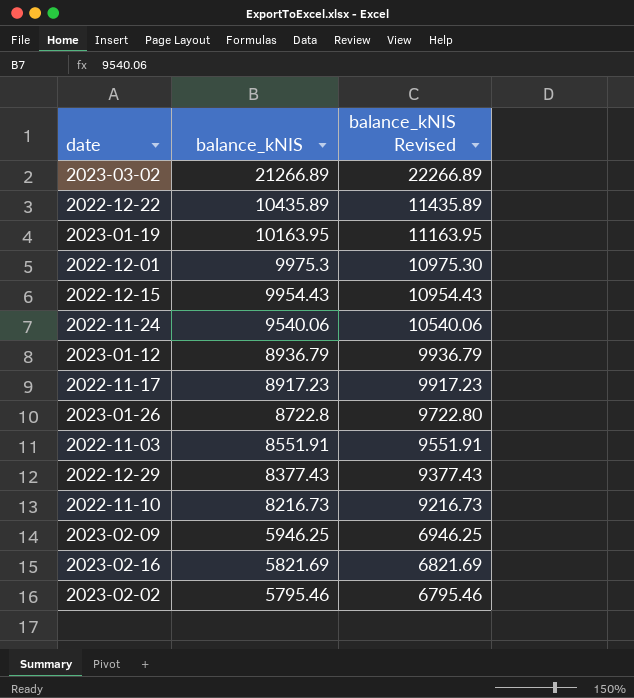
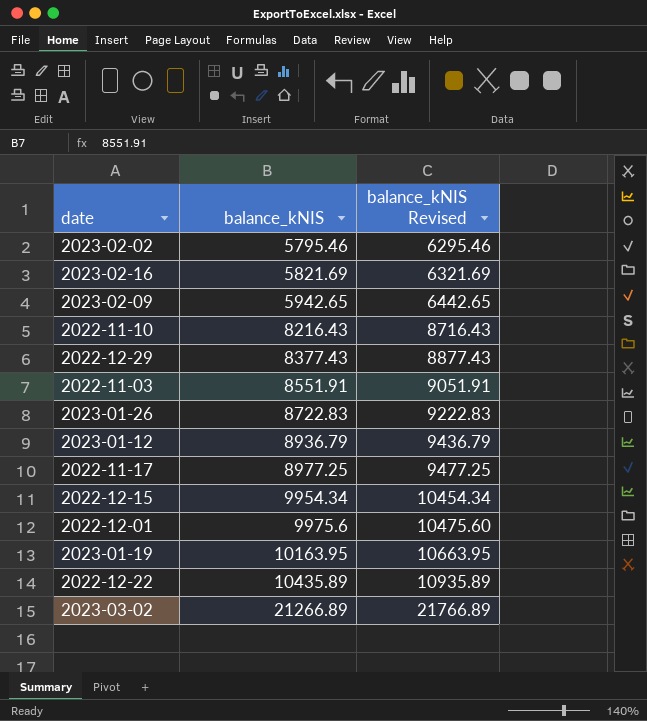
row order: balance_kNIS descending -> balance_kNIS ascending
column balance_kNIS Revised | formula: [balance_kNIS] + 1000 -> [balance_kNIS] + 500
row 2022-11-24: 9540.06 | 10540.06 -> none
2023-02-09 | balance_kNIS: 5946.25 -> 5942.65
2022-11-10 | balance_kNIS: 8216.73 -> 8216.43
2023-01-26 | balance_kNIS: 8722.8 -> 8722.83
2022-11-17 | balance_kNIS: 8917.23 -> 8977.25
2022-12-15 | balance_kNIS: 9954.43 -> 9954.34
2022-12-01 | balance_kNIS: 9975.3 -> 9975.6

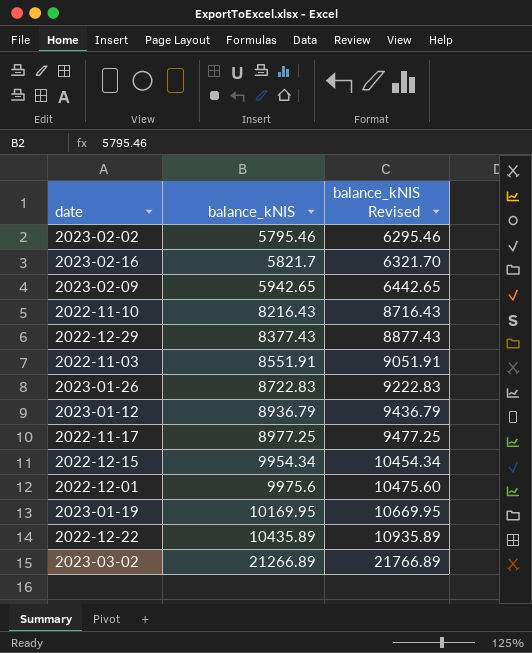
2023-02-16 | balance_kNIS: 5821.69 -> 5821.7
2023-02-16 | balance_kNIS Revised: 6321.69 -> 6321.70
2023-01-19 | balance_kNIS: 10163.95 -> 10169.95
2023-01-19 | balance_kNIS Revised: 10663.95 -> 10669.95

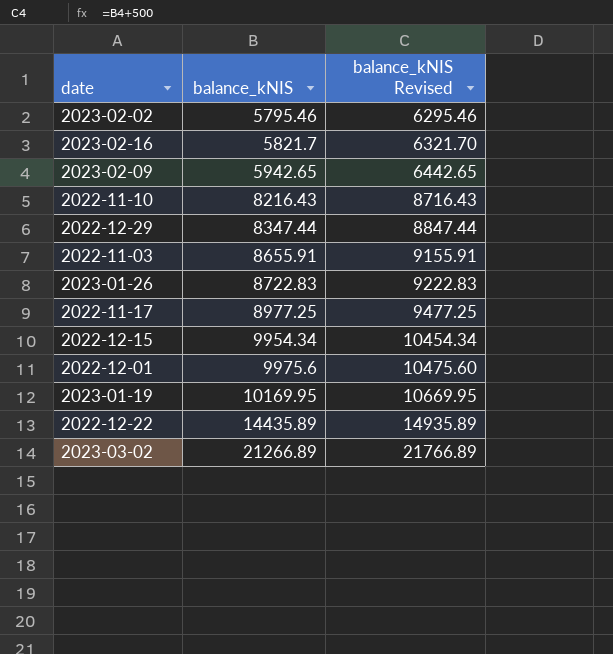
row 2023-01-12: 8936.79 | 9436.79 -> none
2022-12-29 | balance_kNIS: 8377.43 -> 8347.44
2022-12-29 | balance_kNIS Revised: 8877.43 -> 8847.44
2022-11-03 | balance_kNIS: 8551.91 -> 8655.91
2022-11-03 | balance_kNIS Revised: 9051.91 -> 9155.91
2022-12-22 | balance_kNIS: 10435.89 -> 14435.89
2022-12-22 | balance_kNIS Revised: 10935.89 -> 14935.89

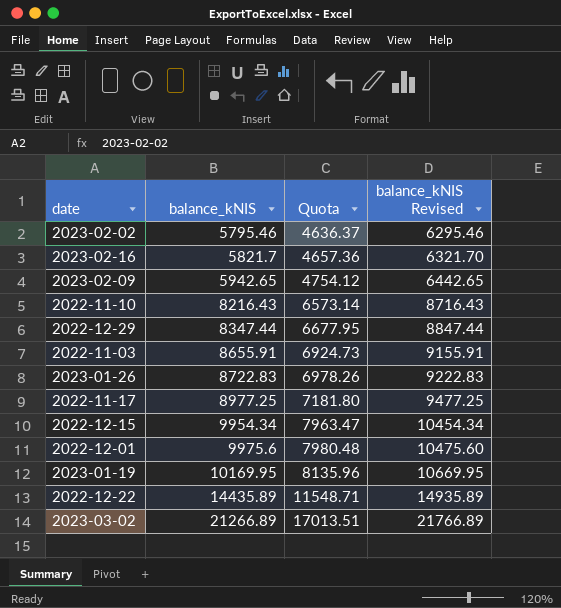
column Quota | formula: none -> [balance_kNIS] * 0.8

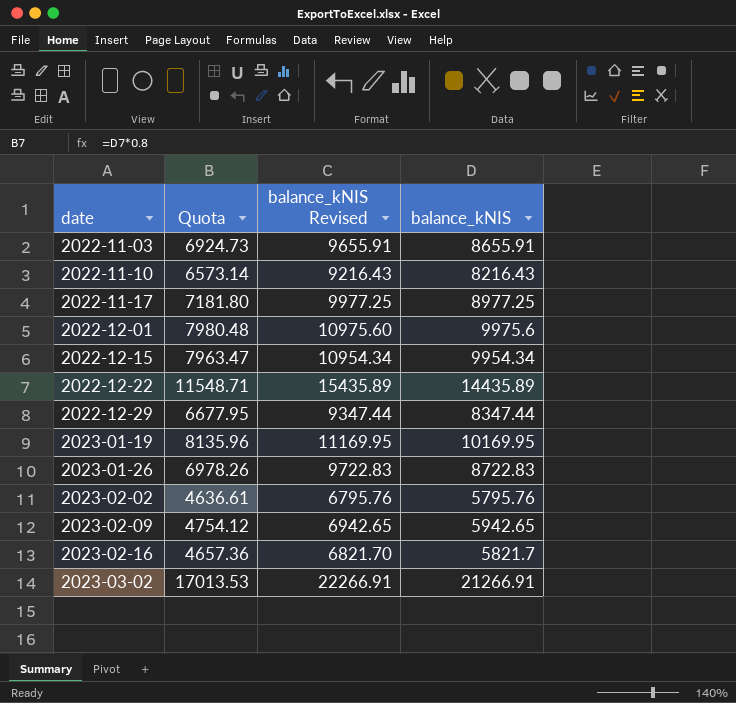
row order: balance_kNIS ascending -> date ascending
column balance_kNIS Revised | formula: [balance_kNIS] + 500 -> [balance_kNIS] + 1000
column balance_kNIS | position: 2 -> 4
2023-02-02 | Quota: 4636.37 -> 4636.61
2023-02-02 | balance_kNIS: 5795.46 -> 5795.76
2023-03-02 | Quota: 17013.51 -> 17013.53
2023-03-02 | balance_kNIS: 21266.89 -> 21266.91

